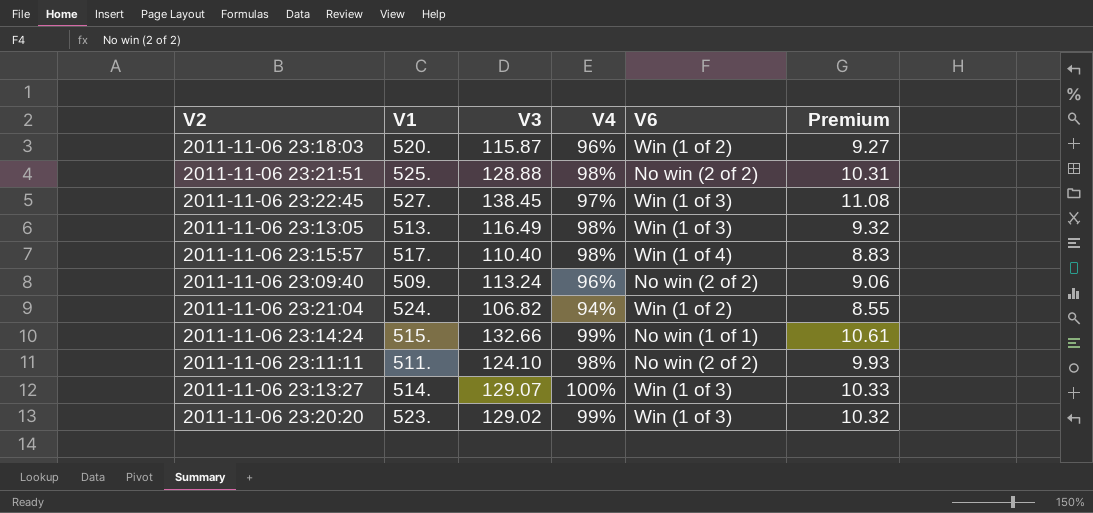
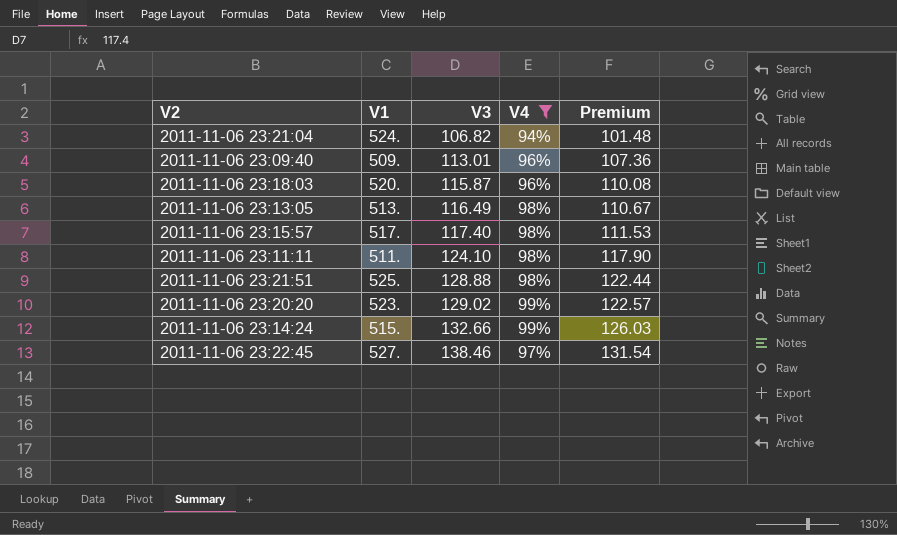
filter: none -> V4 != 100%
row order: none -> V3 ascending
column V6 | position: 5 -> none
column Premium | formula: [V3] * 0.08 -> [V3] * 0.95
2011-11-06 23:09:40 | V3: 113.24 -> 113.01
2011-11-06 23:15:57 | V3: 110.40 -> 117.40
2011-11-06 23:22:45 | V3: 138.45 -> 138.46

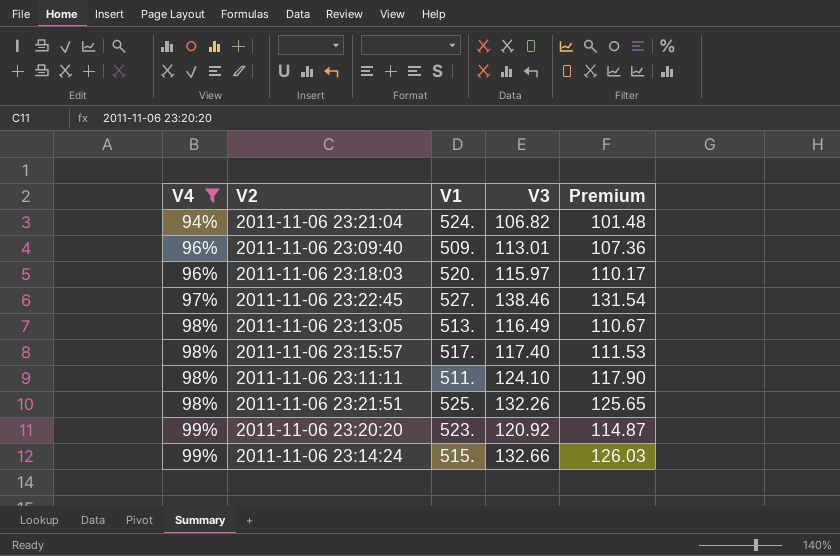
row order: V3 ascending -> V4 ascending
column V4 | position: 4 -> 1
2011-11-06 23:18:03 | V3: 115.87 -> 115.97
2011-11-06 23:18:03 | Premium: 110.08 -> 110.17
2011-11-06 23:21:51 | V3: 128.88 -> 132.26
2011-11-06 23:21:51 | Premium: 122.44 -> 125.65
2011-11-06 23:20:20 | V3: 129.02 -> 120.92
2011-11-06 23:20:20 | Premium: 122.57 -> 114.87

